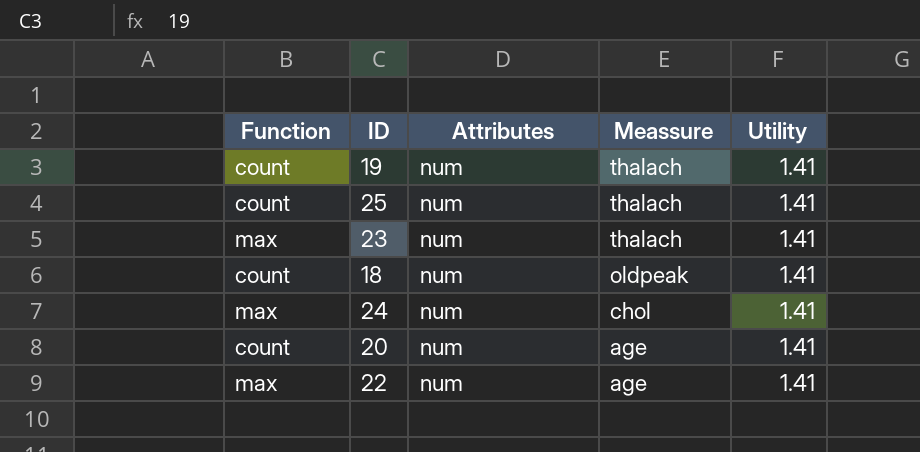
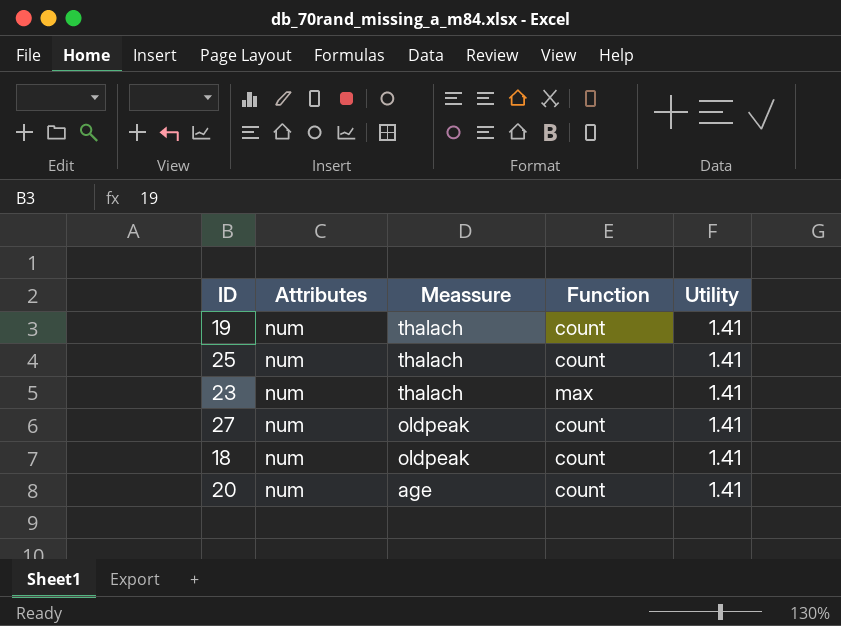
column Function | position: 1 -> 4
row 24: max | num | chol | 1.41 -> none
row 22: max | num | age | 1.41 -> none
row 27: none -> num | oldpeak | count | 1.41

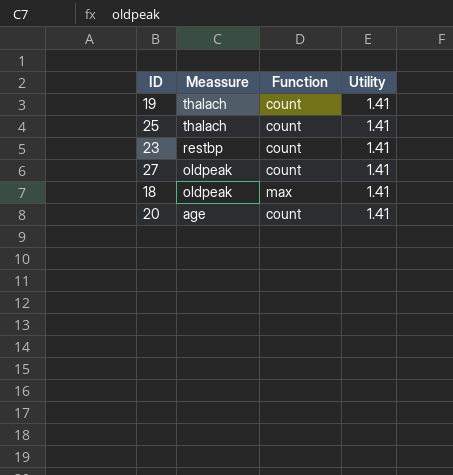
column Attributes | position: 2 -> none
23 | Meassure: thalach -> restbp
23 | Function: max -> count
18 | Function: count -> max

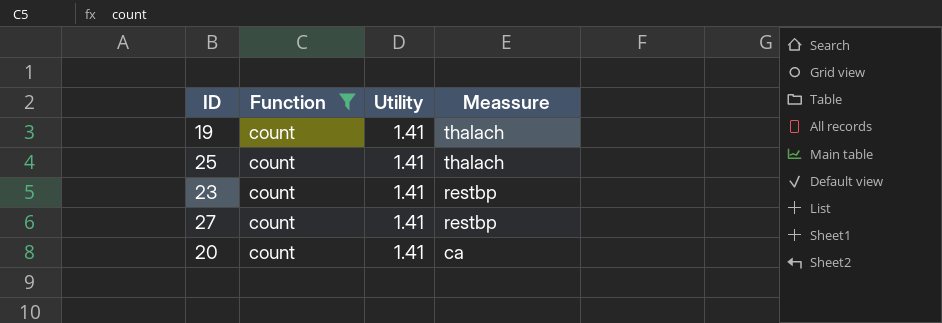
filter: none -> Function = count
column Meassure | position: 2 -> 4
27 | Meassure: oldpeak -> restbp
20 | Meassure: age -> ca

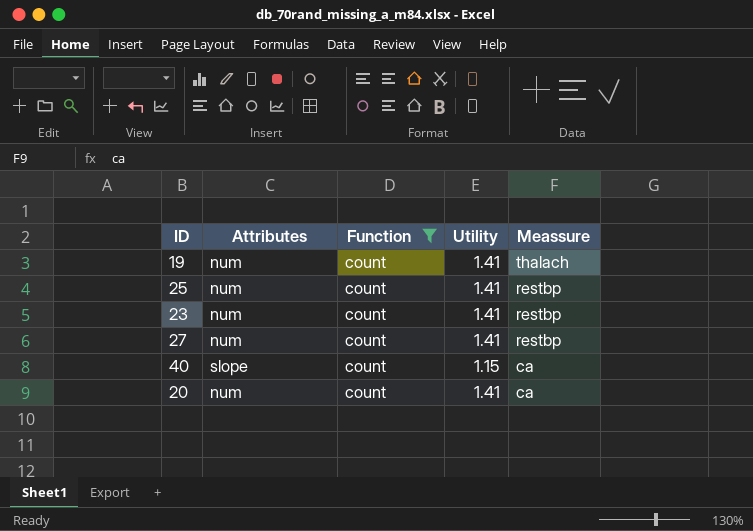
column Attributes | position: none -> 2
25 | Meassure: thalach -> restbp
row 40: none -> slope | count | 1.15 | ca

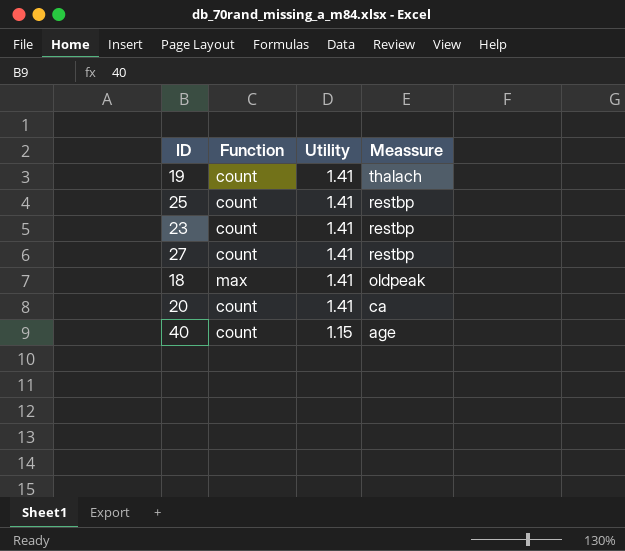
filter: Function = count -> none
row order: Meassure descending -> Utility descending
column Attributes | position: 2 -> none
40 | Meassure: ca -> age

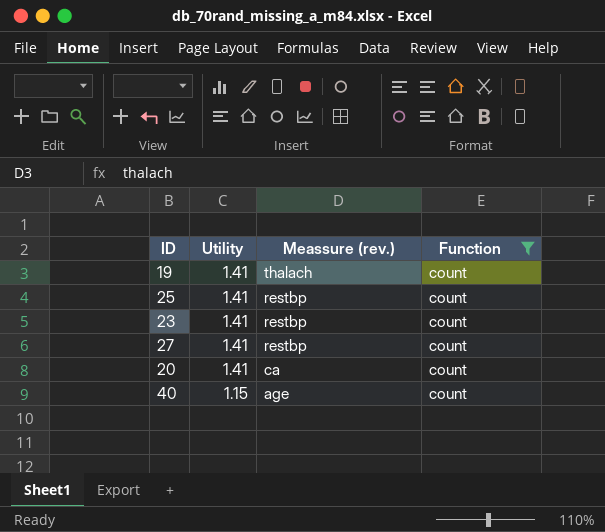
filter: none -> Function = count
column name: Meassure -> Meassure (rev.)
column Function | position: 2 -> 4

